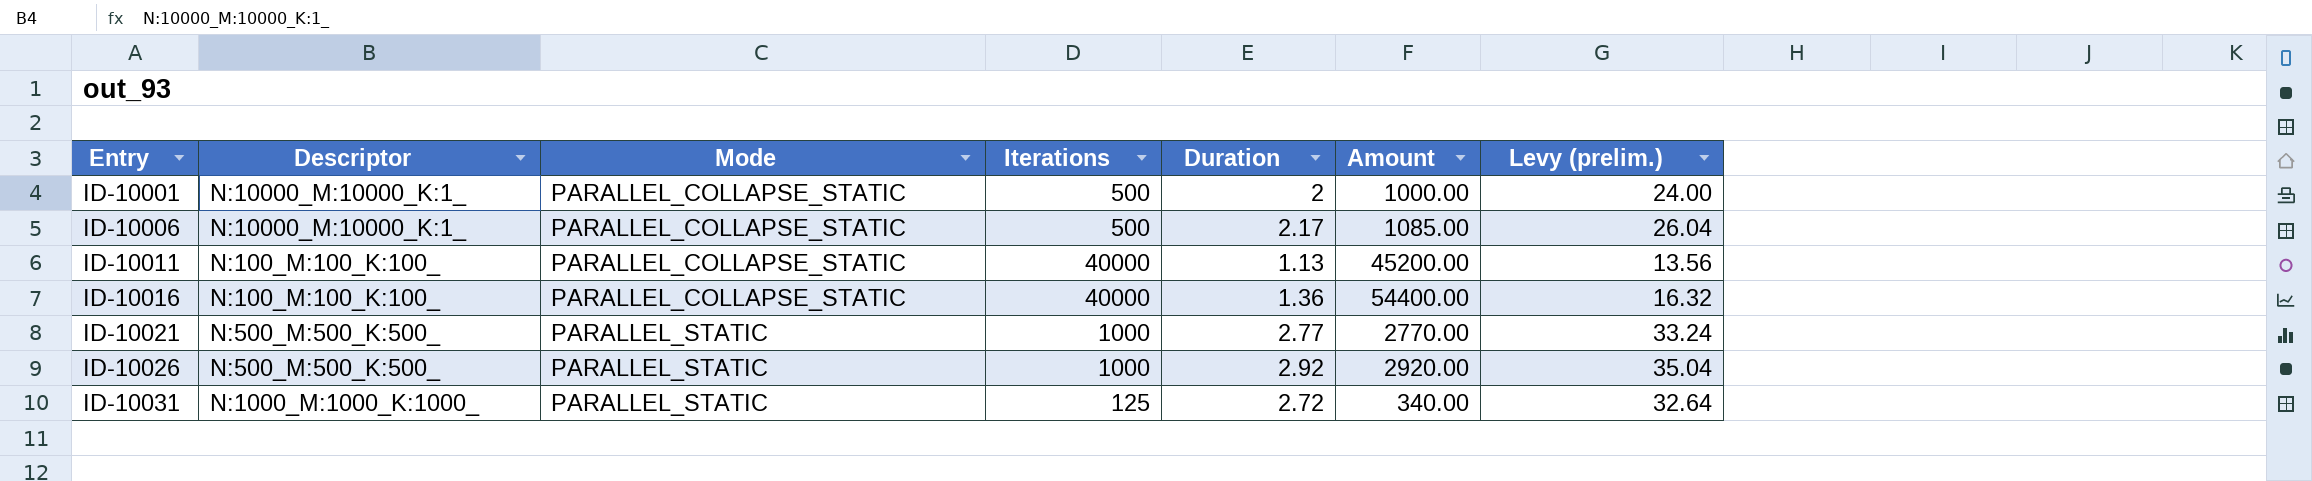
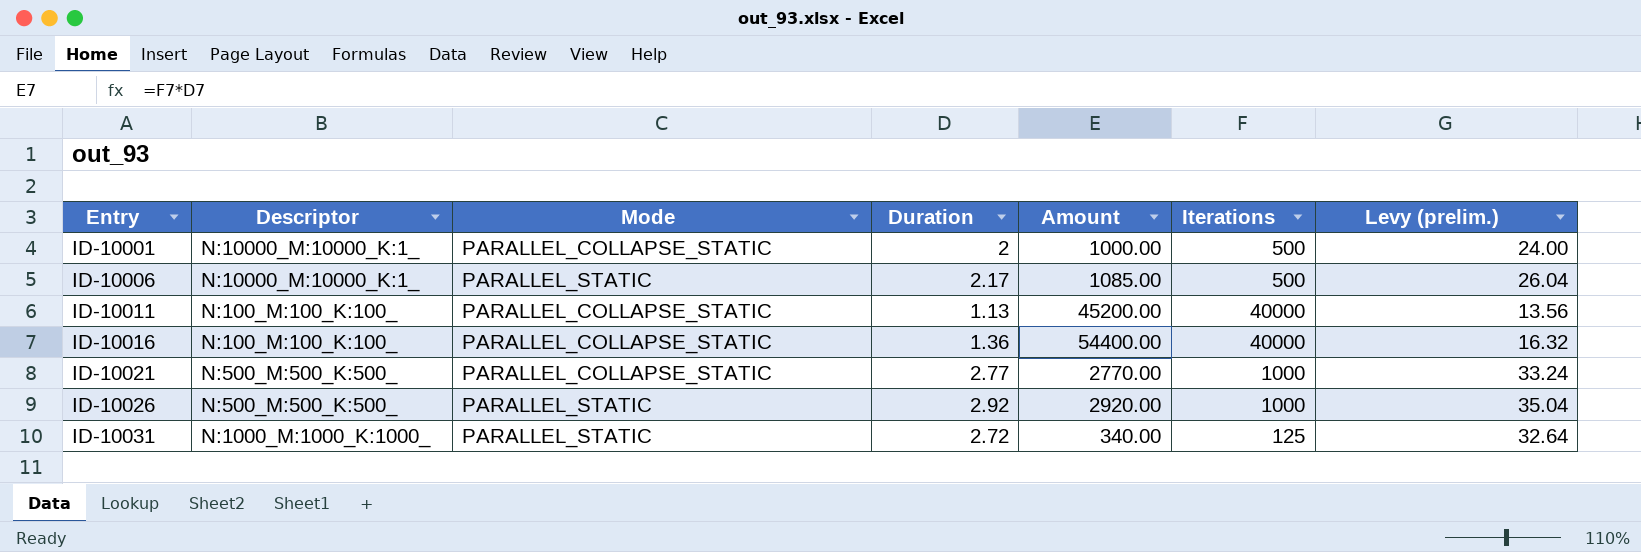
column Iterations | position: 4 -> 6
ID-10006 | Mode: PARALLEL_COLLAPSE_STATIC -> PARALLEL_STATIC
ID-10021 | Mode: PARALLEL_STATIC -> PARALLEL_COLLAPSE_STATIC

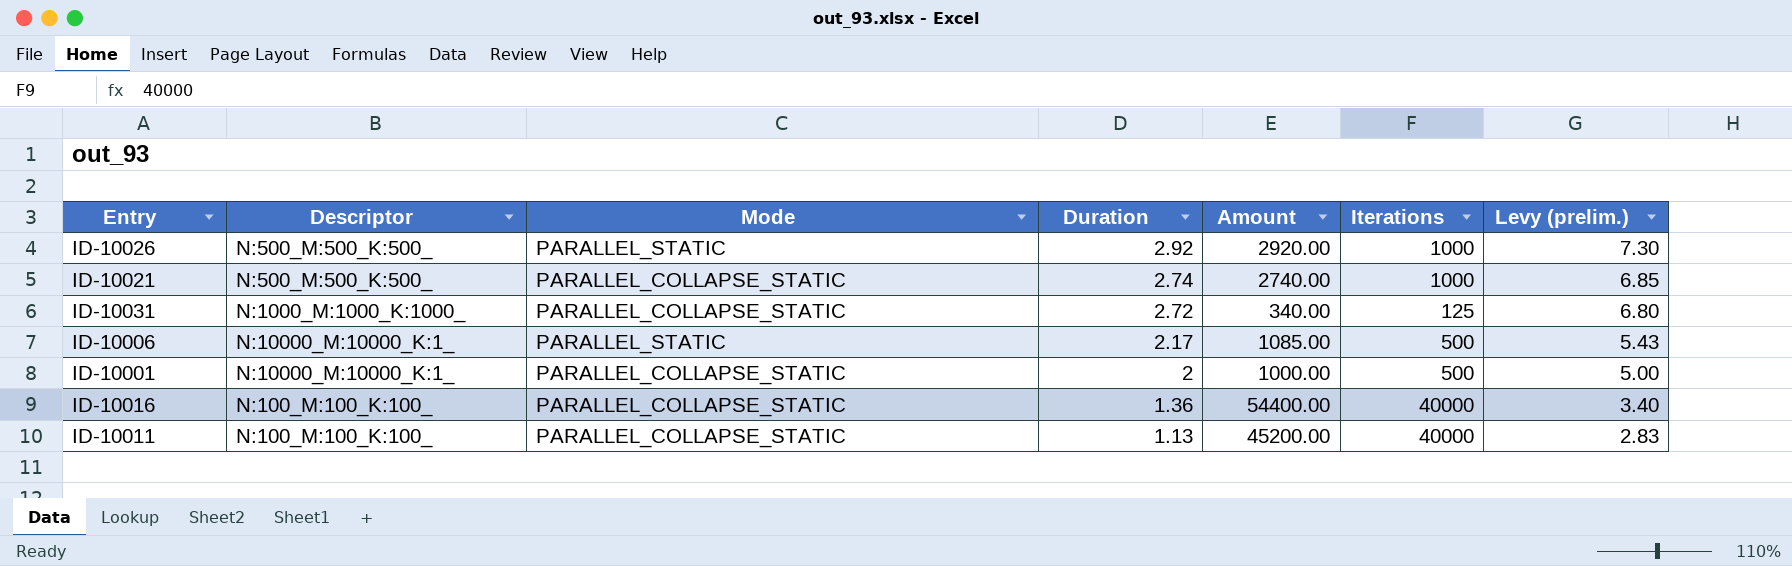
row order: Entry ascending -> Duration descending
column Levy (prelim.) | formula: [Duration] * 12 -> [Duration] * 2.5
ID-10021 | Duration: 2.77 -> 2.74
ID-10021 | Amount: 2770.00 -> 2740.00
ID-10031 | Mode: PARALLEL_STATIC -> PARALLEL_COLLAPSE_STATIC

